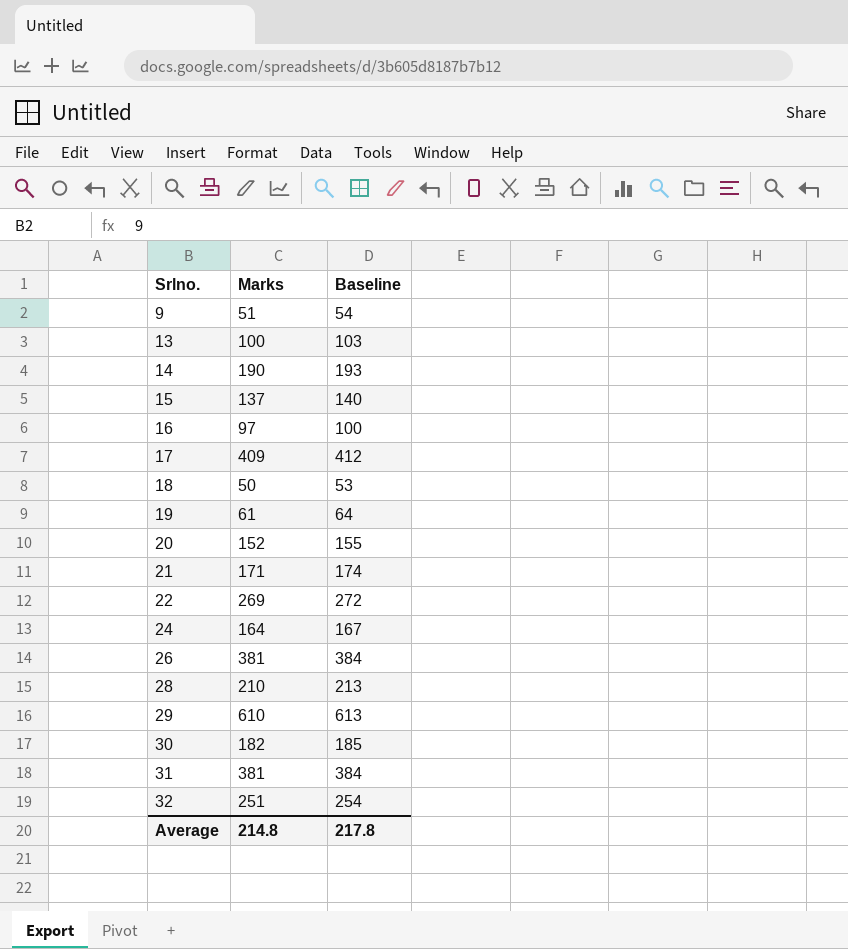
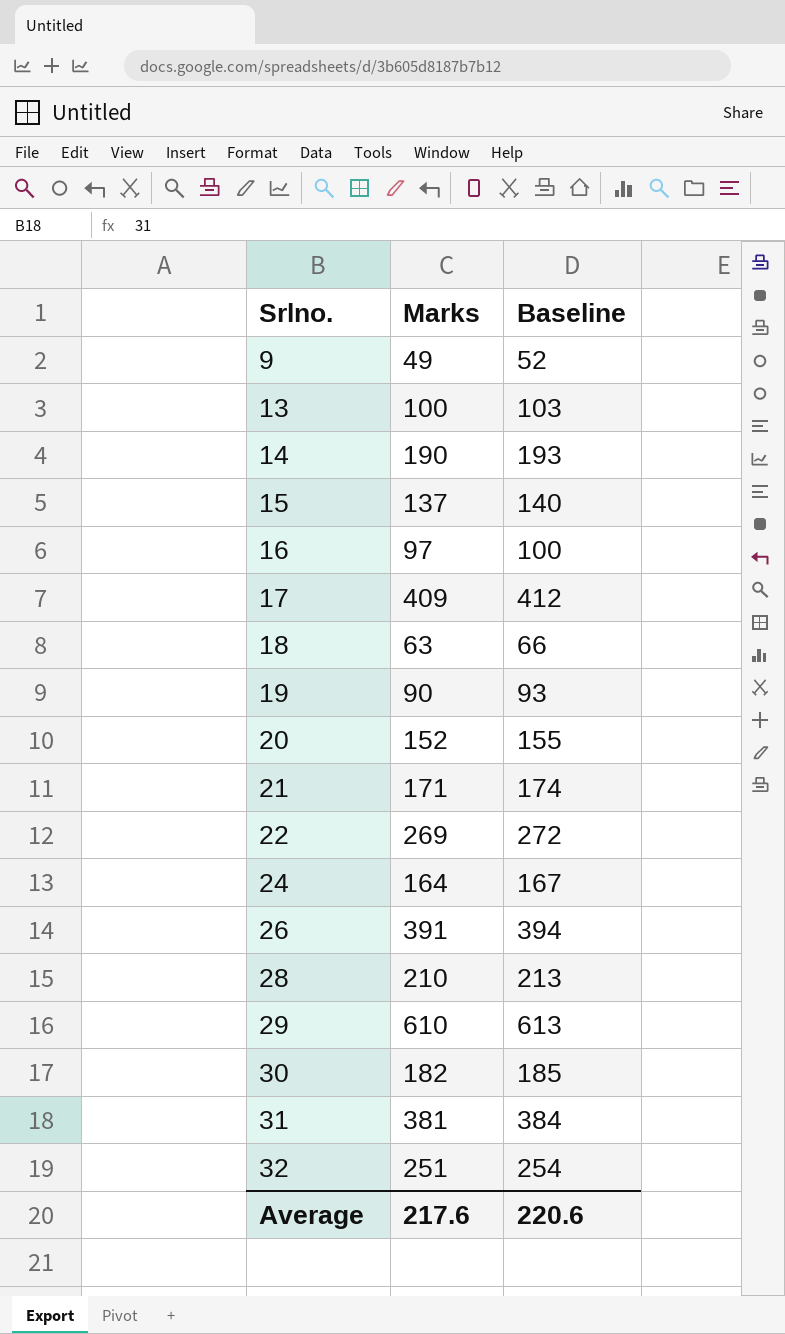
9 | Marks: 51 -> 49
9 | Baseline: 54 -> 52
18 | Marks: 50 -> 63
18 | Baseline: 53 -> 66
19 | Marks: 61 -> 90
19 | Baseline: 64 -> 93
26 | Marks: 381 -> 391
26 | Baseline: 384 -> 394
Average | Marks: 214.8 -> 217.6
Average | Baseline: 217.8 -> 220.6

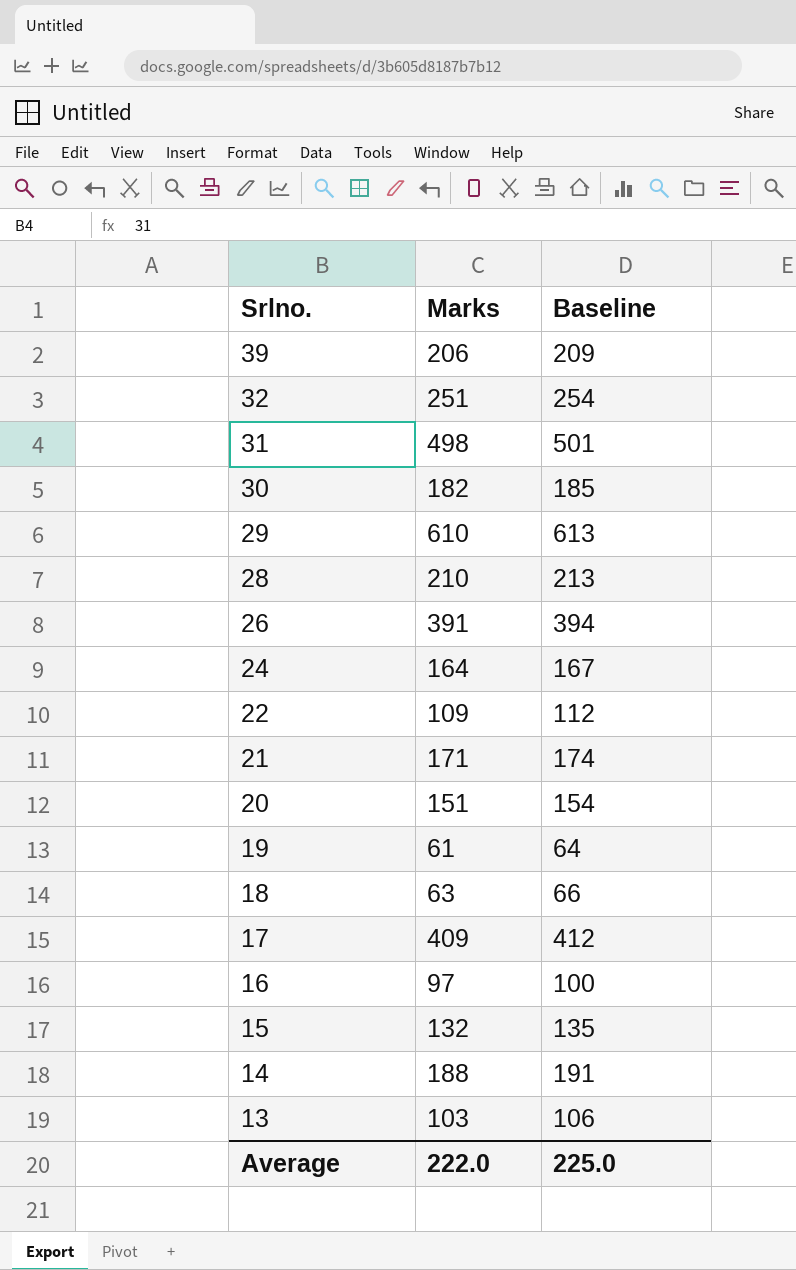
row order: Srlno. ascending -> Srlno. descending
row 9: 49 | 52 -> none
row 39: none -> 206 | 209
31 | Marks: 381 -> 498
31 | Baseline: 384 -> 501
22 | Marks: 269 -> 109
22 | Baseline: 272 -> 112
20 | Marks: 152 -> 151
20 | Baseline: 155 -> 154
19 | Marks: 90 -> 61
19 | Baseline: 93 -> 64
15 | Marks: 137 -> 132
15 | Baseline: 140 -> 135
14 | Marks: 190 -> 188
14 | Baseline: 193 -> 191
13 | Marks: 100 -> 103
13 | Baseline: 103 -> 106
Average | Marks: 217.6 -> 222.0
Average | Baseline: 220.6 -> 225.0

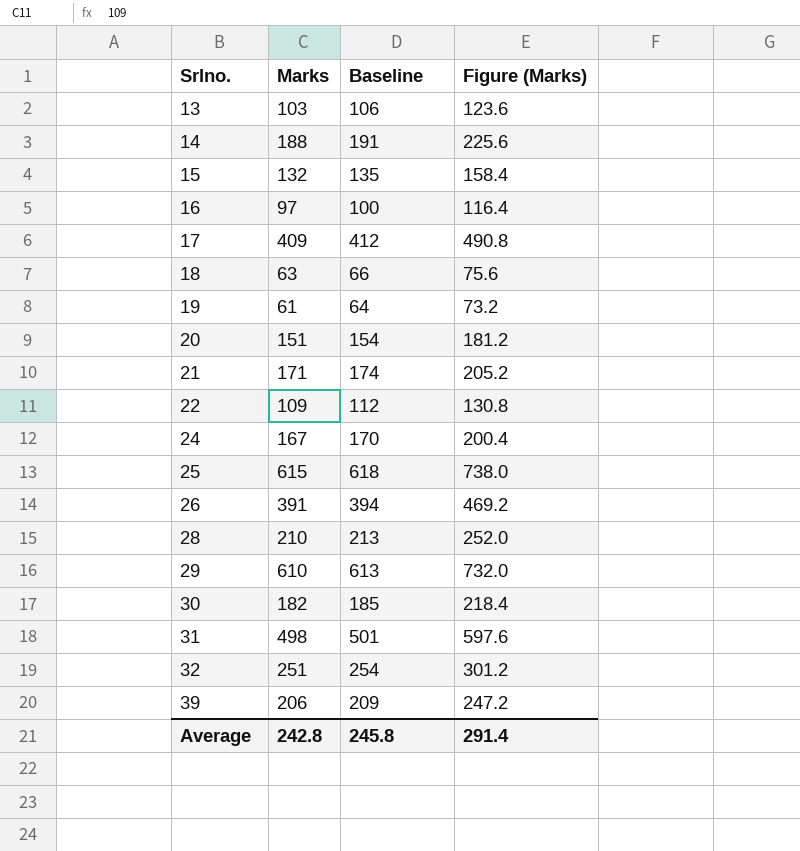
row order: Srlno. descending -> Srlno. ascending
column Figure (Marks) | formula: none -> [Marks] * 1.2
24 | Marks: 164 -> 167
24 | Baseline: 167 -> 170
row 25: none -> 615 | 618 | 738.0
Average | Marks: 222.0 -> 242.8
Average | Baseline: 225.0 -> 245.8

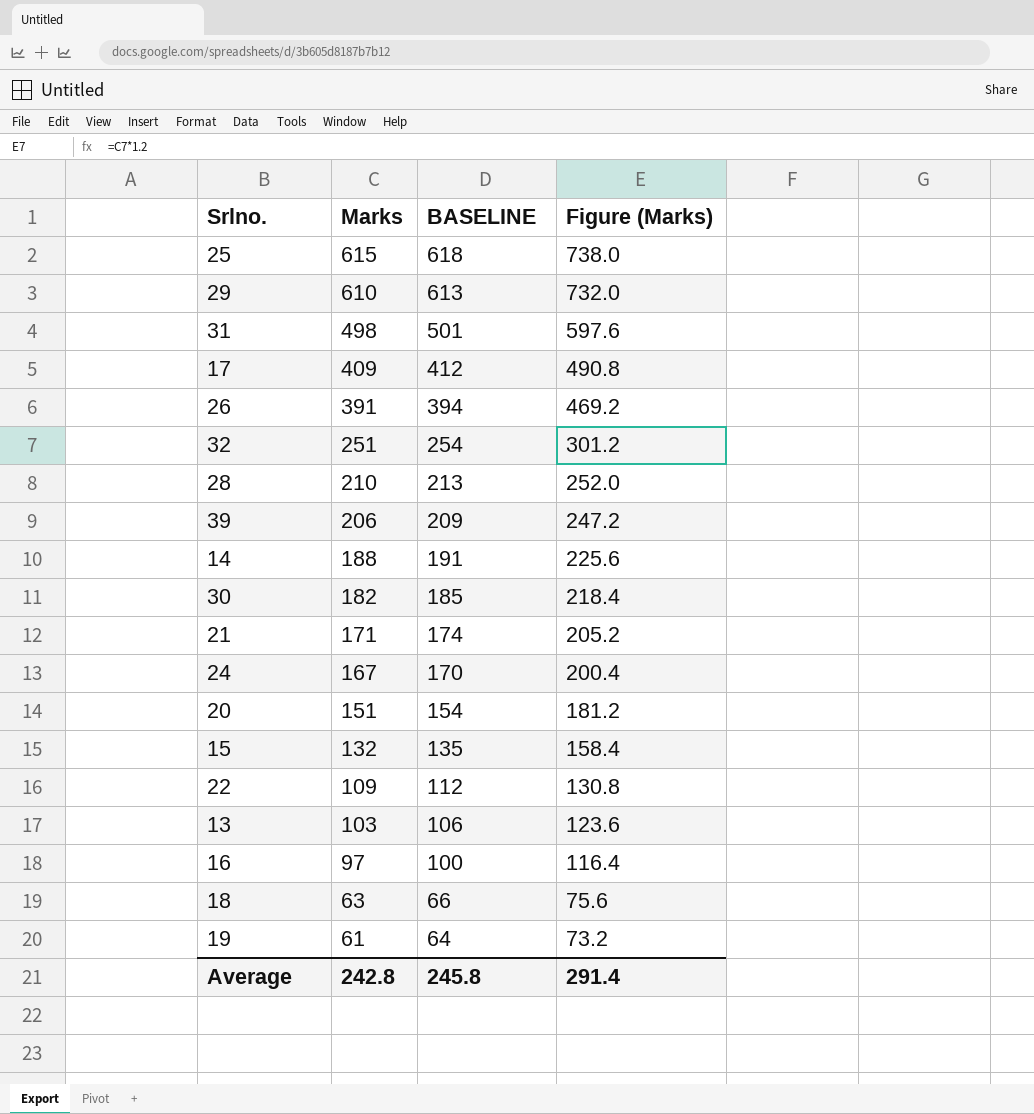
row order: Srlno. ascending -> Marks descending
column name: Baseline -> BASELINE

